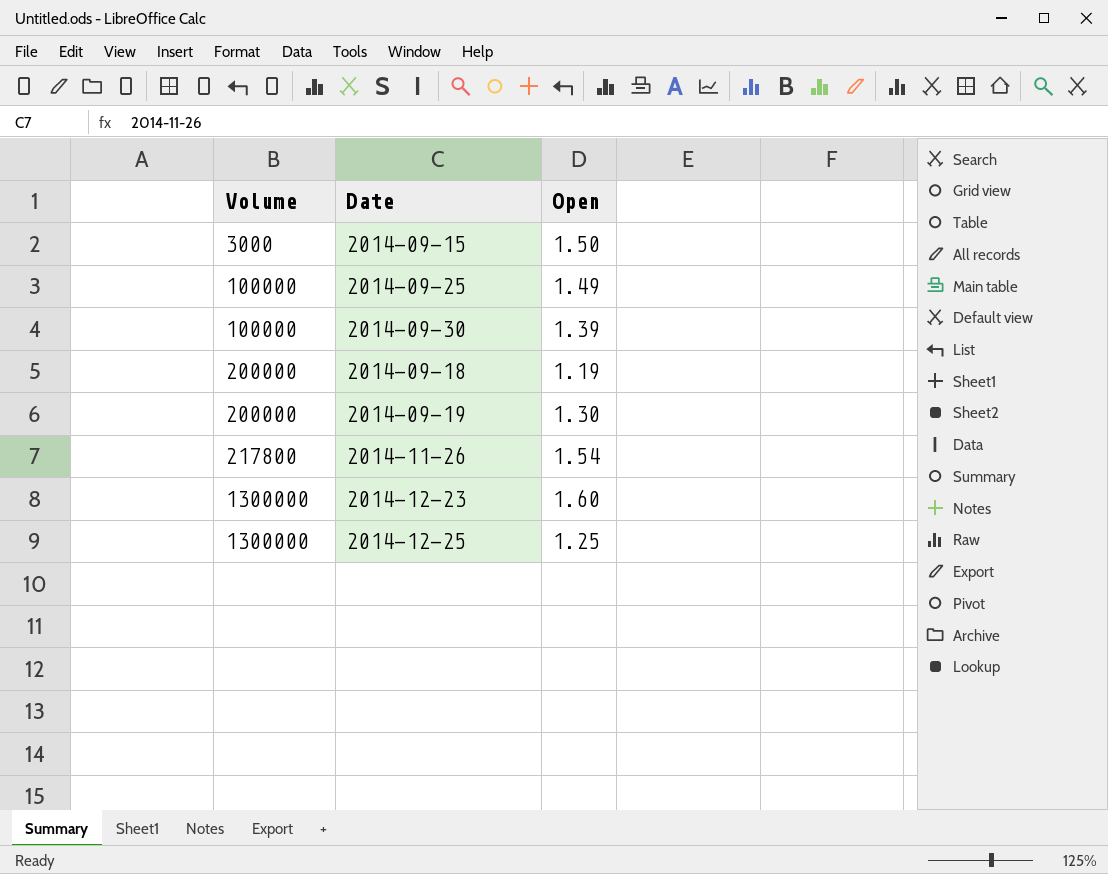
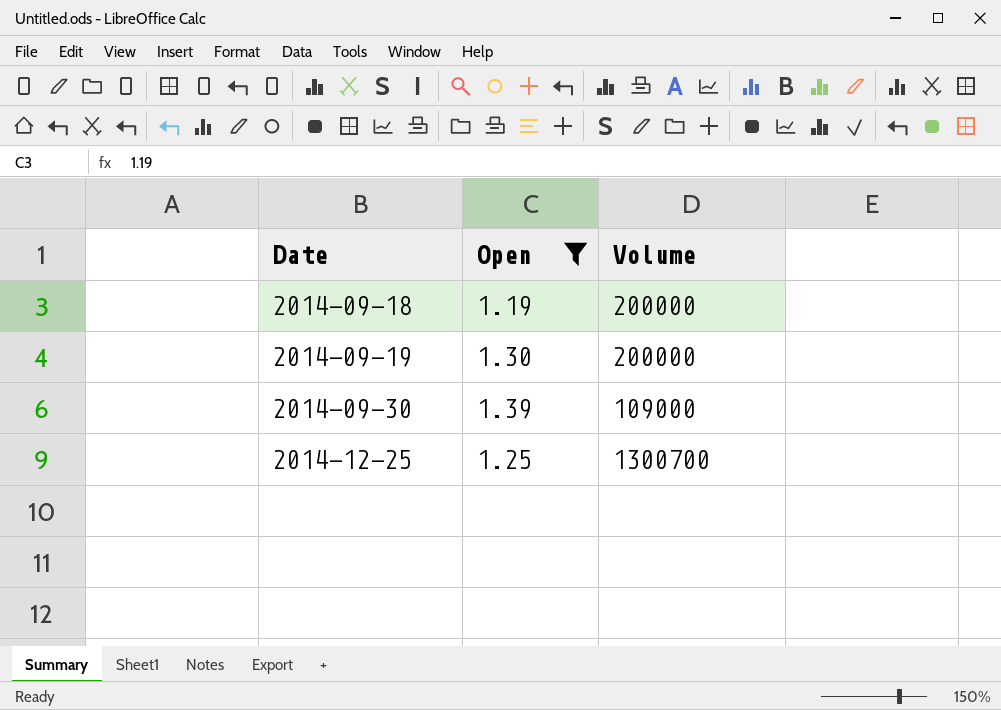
filter: none -> Open <= 1.39
row order: Volume ascending -> Date ascending
column Volume | position: 1 -> 3
2014-09-30 | Volume: 100000 -> 109000
2014-12-25 | Volume: 1300000 -> 1300700

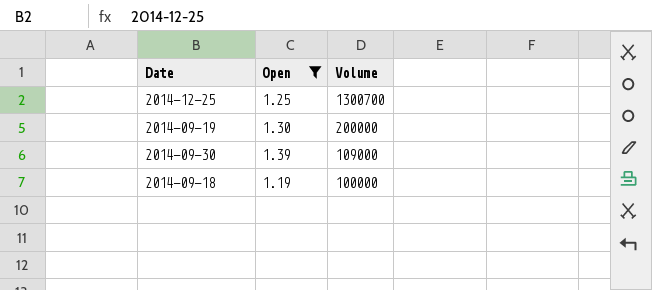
row order: Date ascending -> Volume descending
2014-09-18 | Volume: 200000 -> 100000

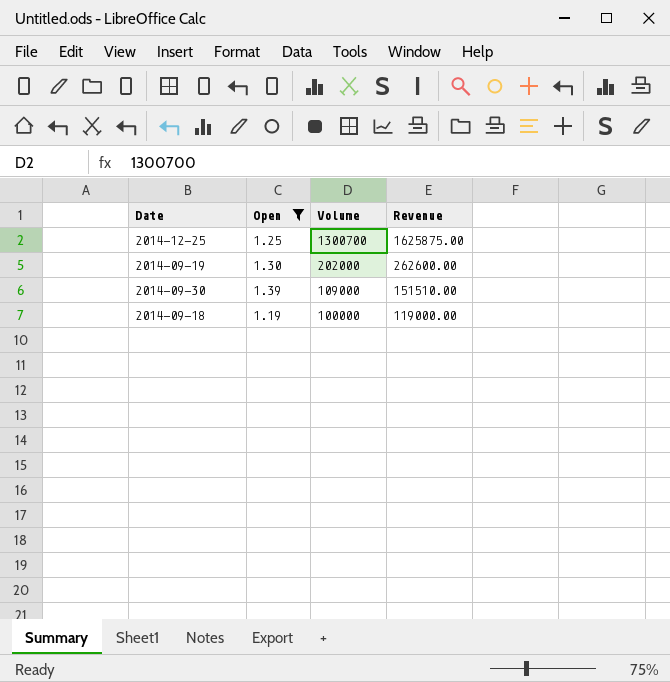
column Revenue | formula: none -> [Open] * [Volume]
2014-09-19 | Volume: 200000 -> 202000

